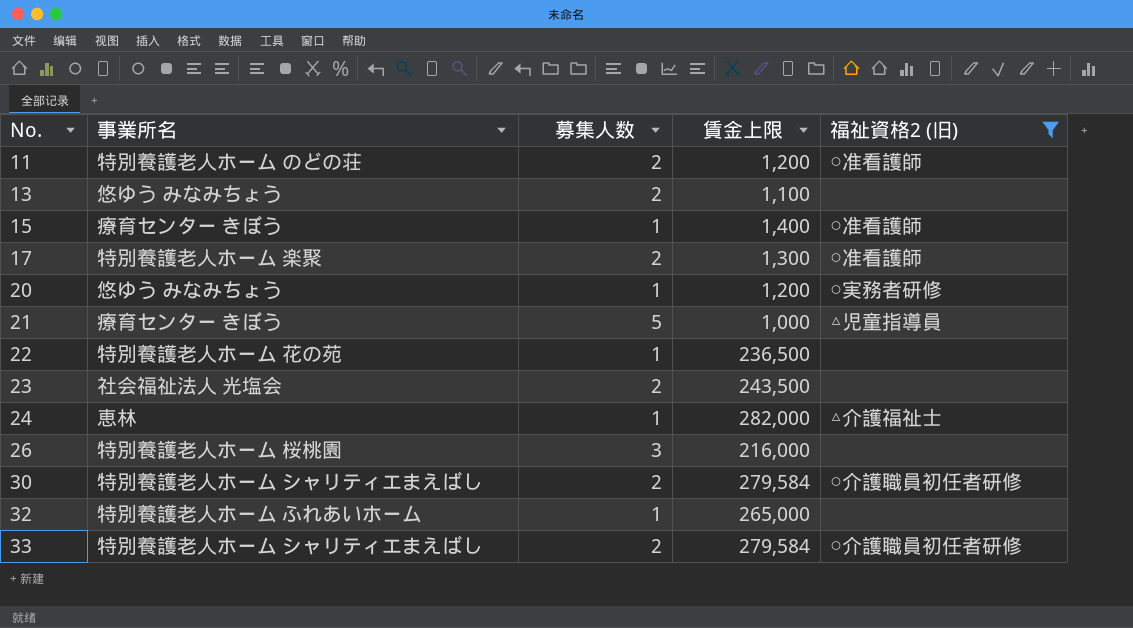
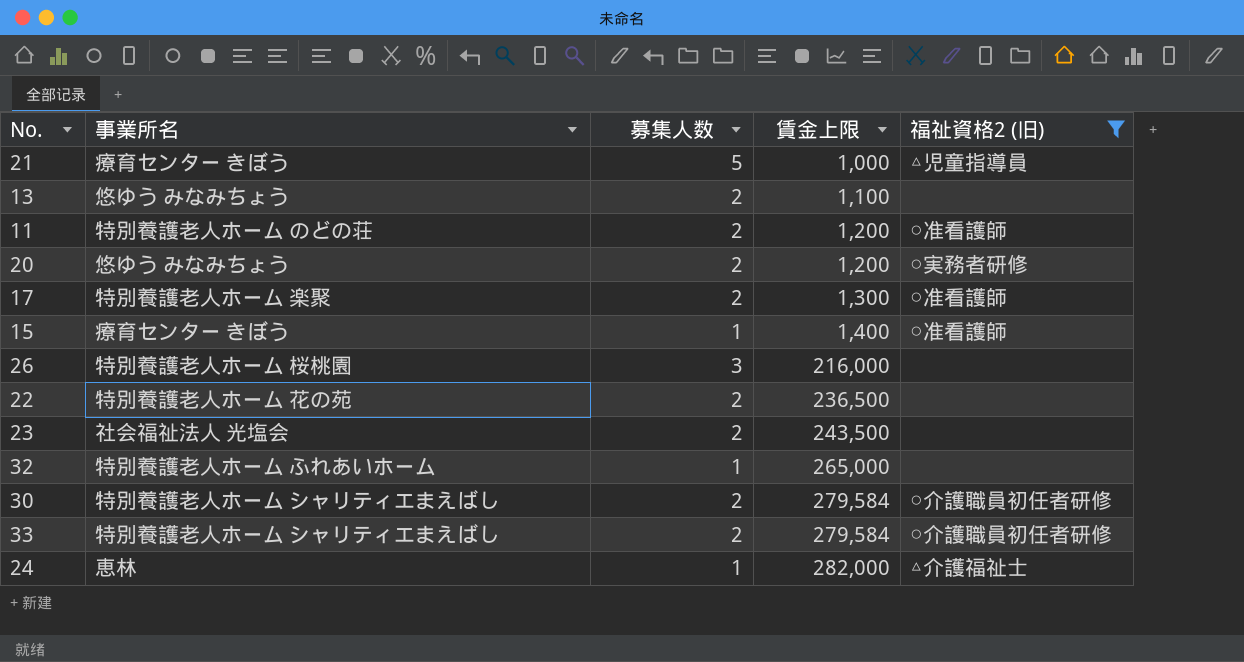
row order: No. ascending -> 賃金上限 ascending
20 | 募集人数: 1 -> 2
22 | 募集人数: 1 -> 2

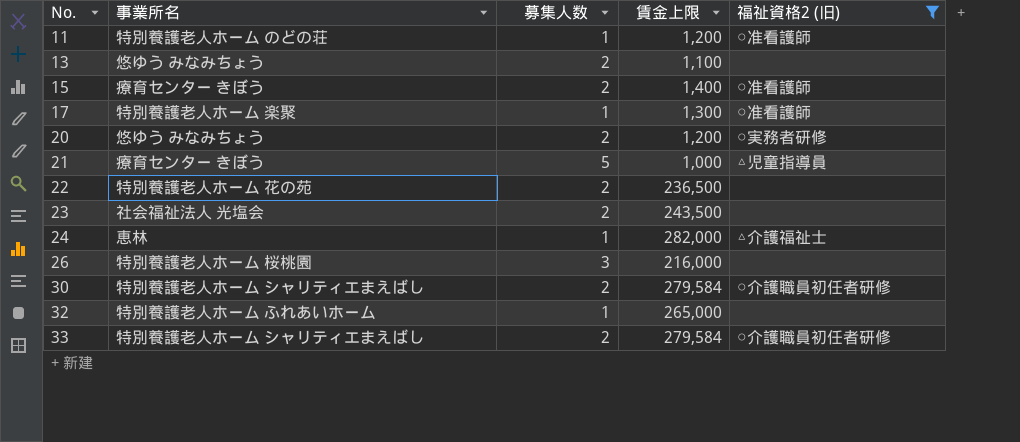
row order: 賃金上限 ascending -> No. ascending
11 | 募集人数: 2 -> 1
15 | 募集人数: 1 -> 2
17 | 募集人数: 2 -> 1

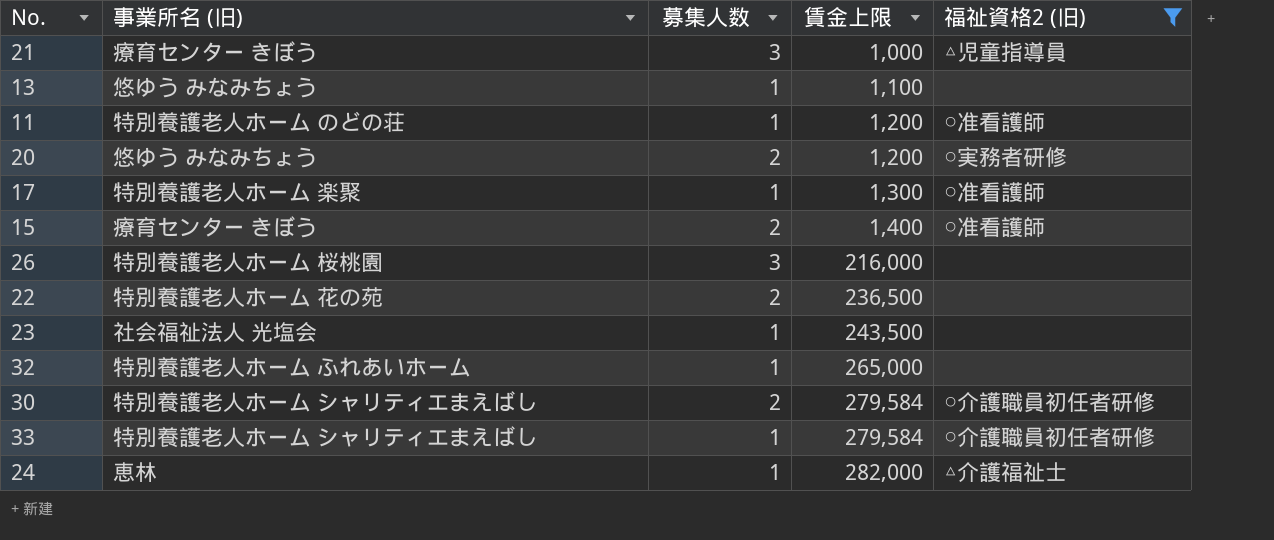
row order: No. ascending -> 賃金上限 ascending
column name: 事業所名 -> 事業所名 (旧)
21 | 募集人数: 5 -> 3
13 | 募集人数: 2 -> 1
23 | 募集人数: 2 -> 1
33 | 募集人数: 2 -> 1

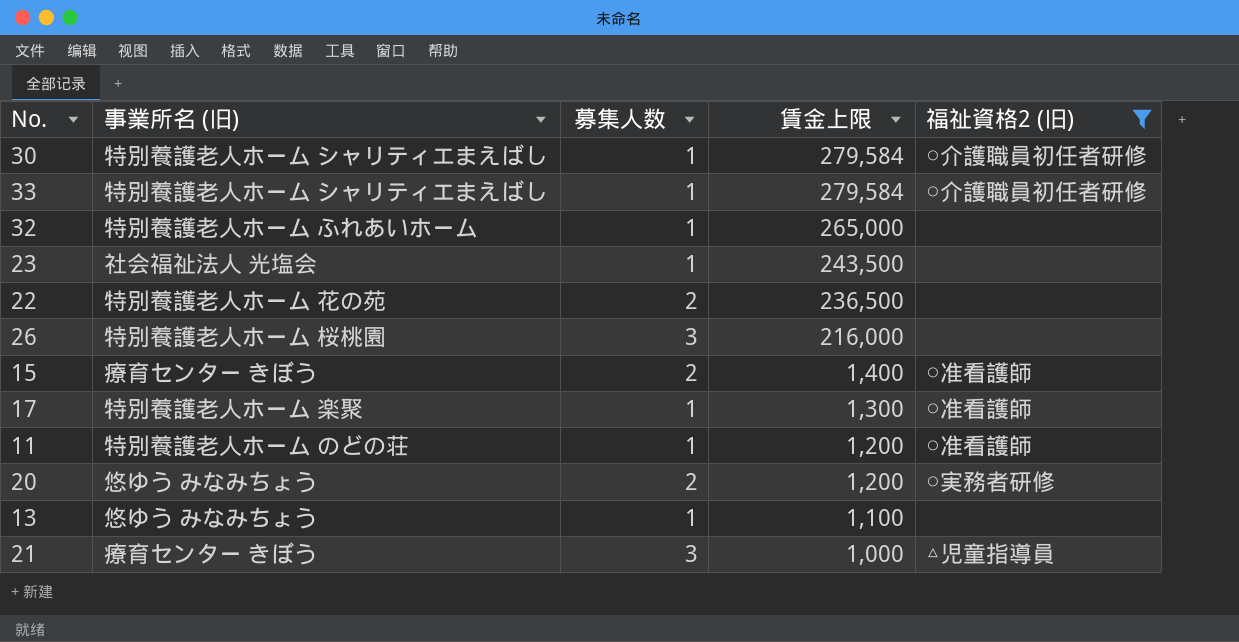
row order: 賃金上限 ascending -> 賃金上限 descending
row 24: 恵林 | 1 | 282,000 | △介護福祉士 -> none
30 | 募集人数: 2 -> 1

